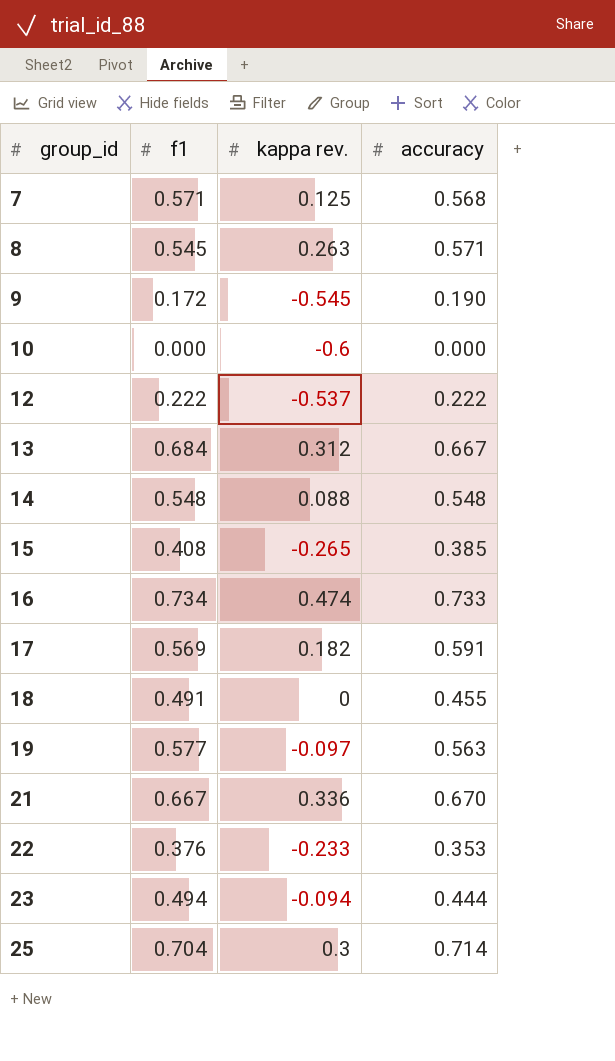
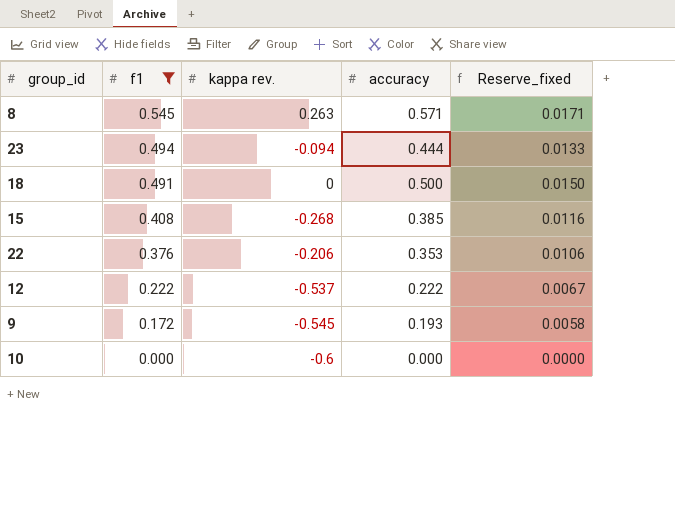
filter: none -> f1 <= 0.545
row order: group_id ascending -> f1 descending
column Reserve_fixed | formula: none -> [accuracy] * 0.03
18 | accuracy: 0.455 -> 0.500
15 | kappa rev.: -0.265 -> -0.268
22 | kappa rev.: -0.233 -> -0.206
9 | accuracy: 0.190 -> 0.193

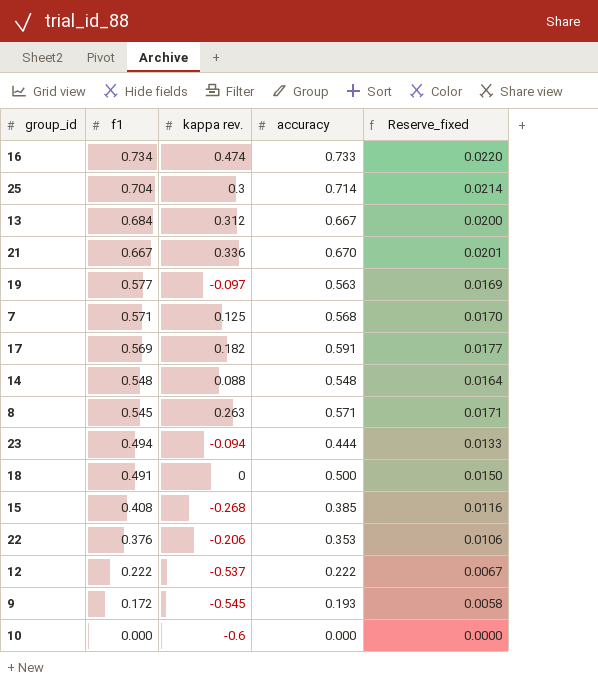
filter: f1 <= 0.545 -> none

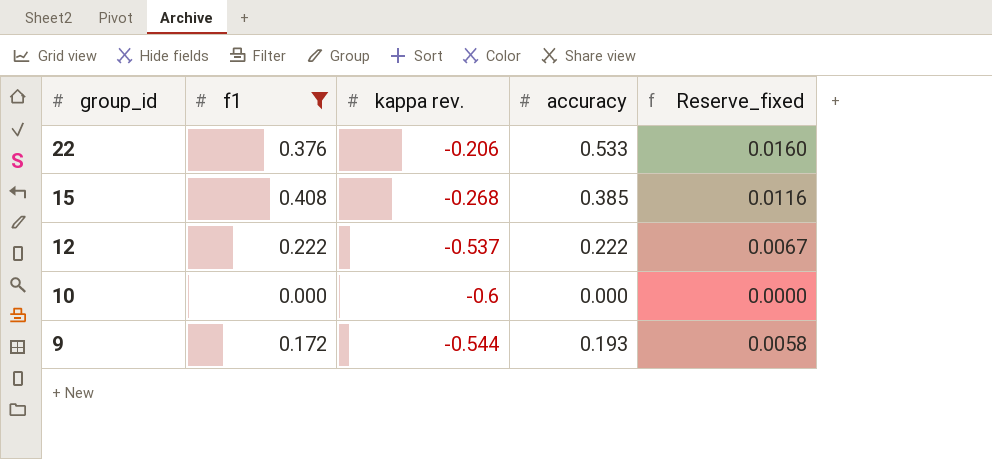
filter: none -> f1 <= 0.408
row order: f1 descending -> group_id descending
22 | accuracy: 0.353 -> 0.533
22 | Reserve_fixed: 0.0106 -> 0.0160
9 | kappa rev.: -0.545 -> -0.544

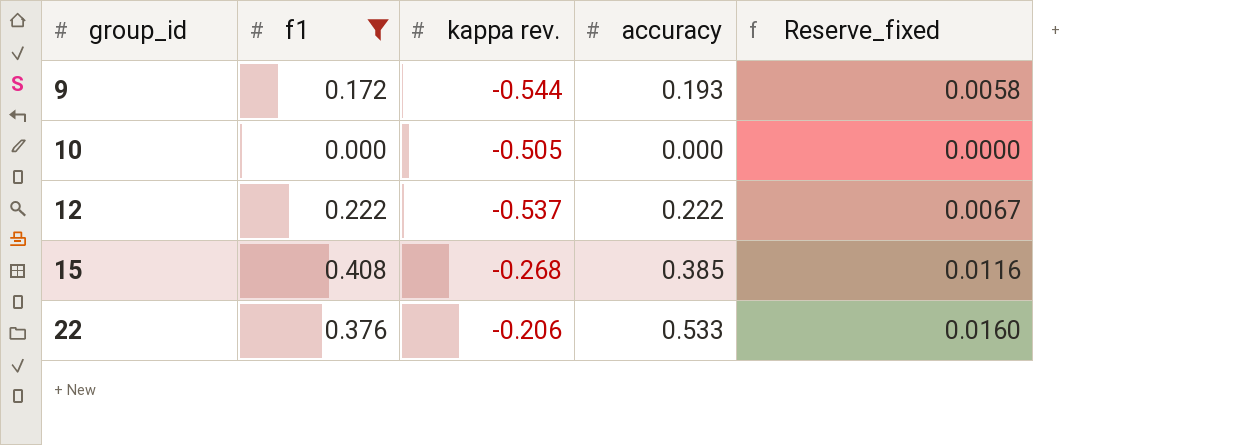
row order: group_id descending -> group_id ascending
10 | kappa rev.: -0.6 -> -0.505

